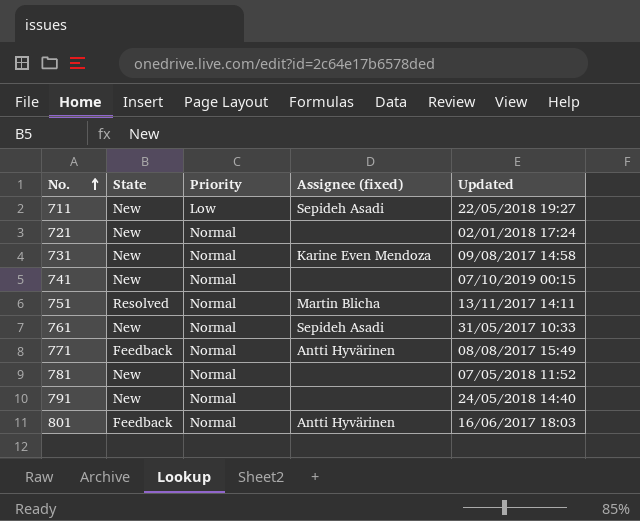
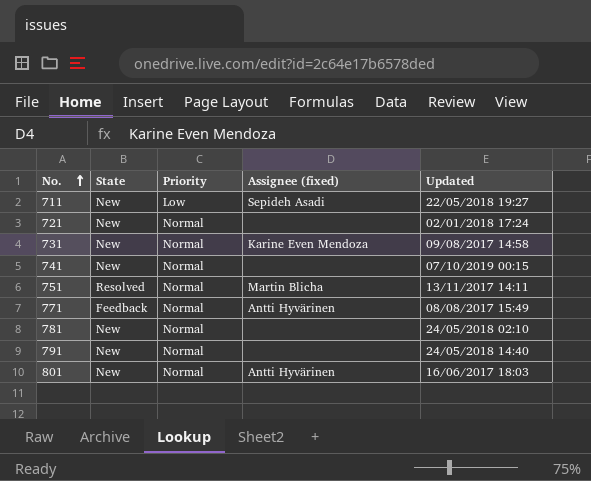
row 761: New | Normal | Sepideh Asadi | 31/05/2017 10:33 -> none
781 | Updated: 07/05/2018 11:52 -> 24/05/2018 02:10
801 | State: Feedback -> New

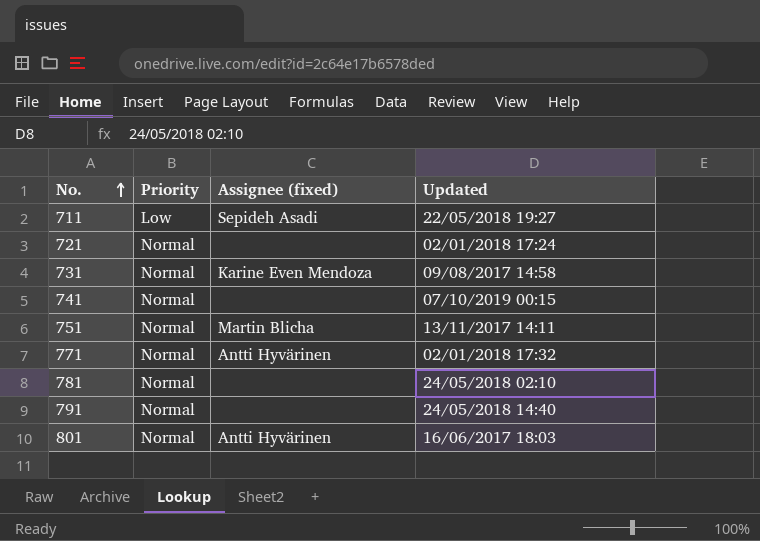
column State | position: 2 -> none
771 | Updated: 08/08/2017 15:49 -> 02/01/2018 17:32

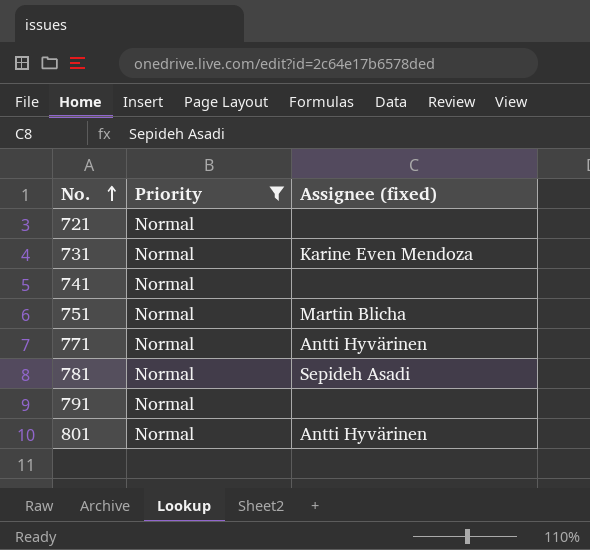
filter: none -> Priority = Normal
column Updated | position: 4 -> none
781 | Assignee (fixed): none -> Sepideh Asadi

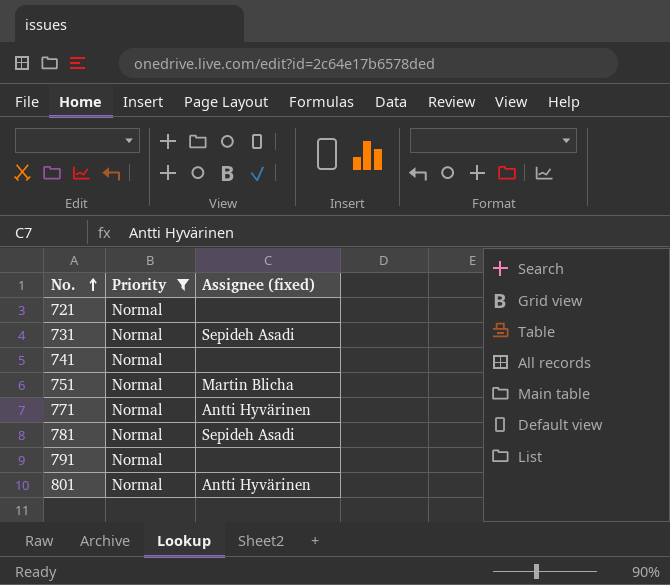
731 | Assignee (fixed): Karine Even Mendoza -> Sepideh Asadi

